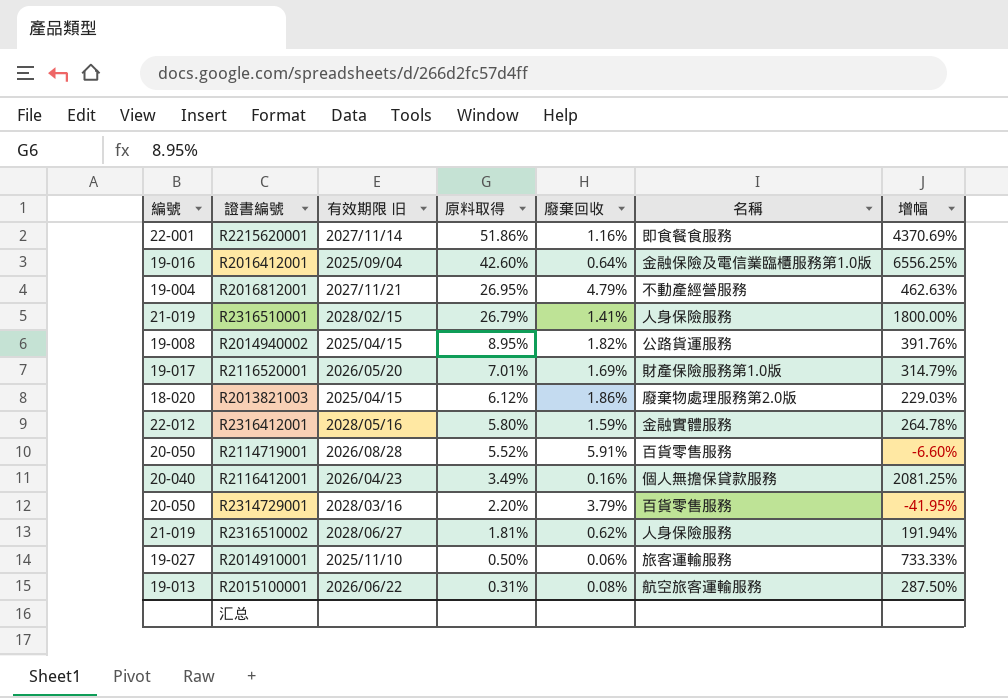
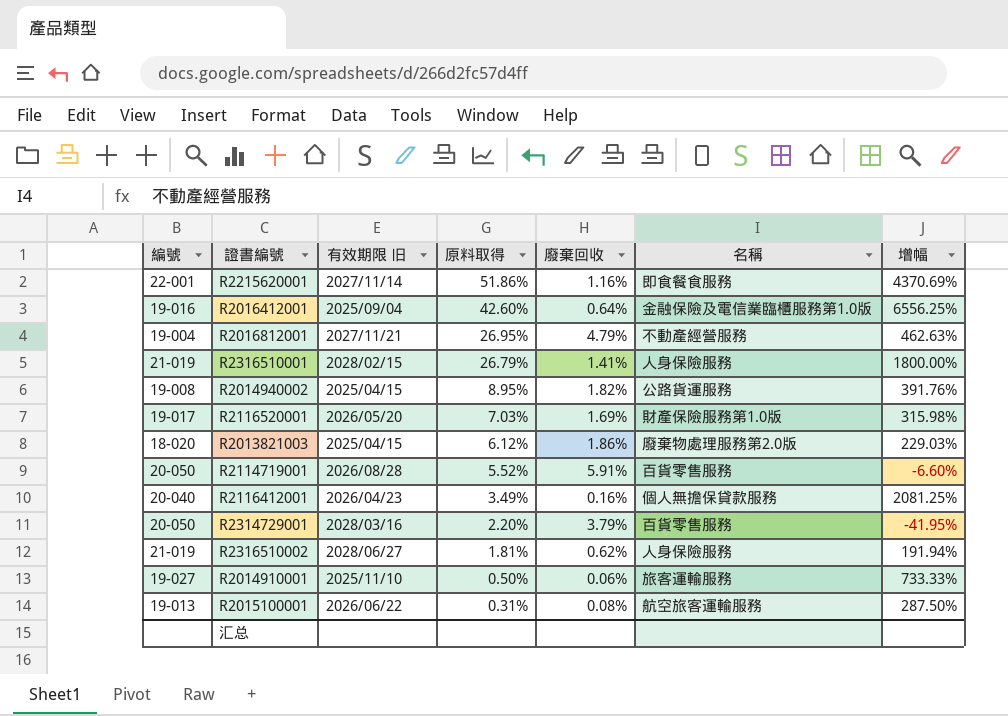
row R2316412001: 22-012 | 2028/05/16 | 5.80% | 1.59% | 金融實體服務 | 264.78% -> none
R2116520001 | 原料取得: 7.01% -> 7.03%
R2116520001 | 增幅: 314.79% -> 315.98%

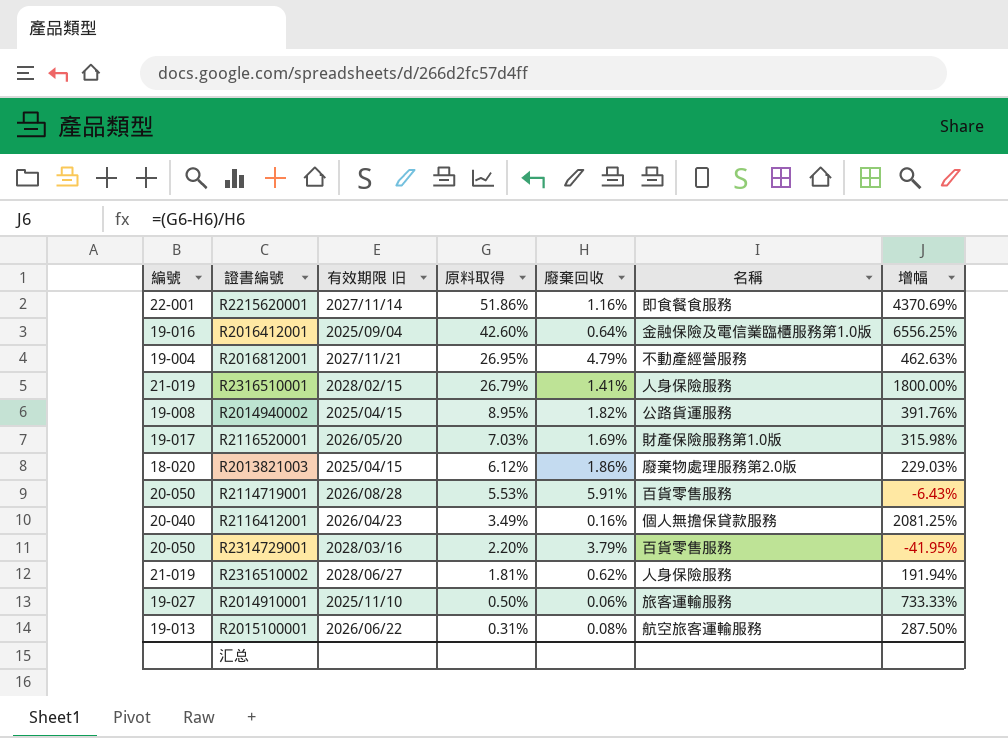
R2114719001 | 原料取得: 5.52% -> 5.53%
R2114719001 | 增幅: -6.60% -> -6.43%

